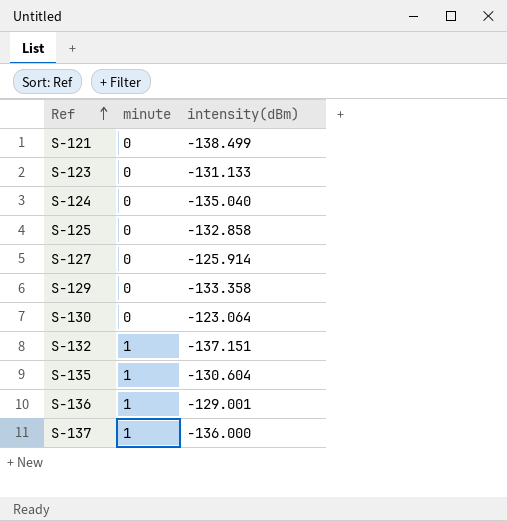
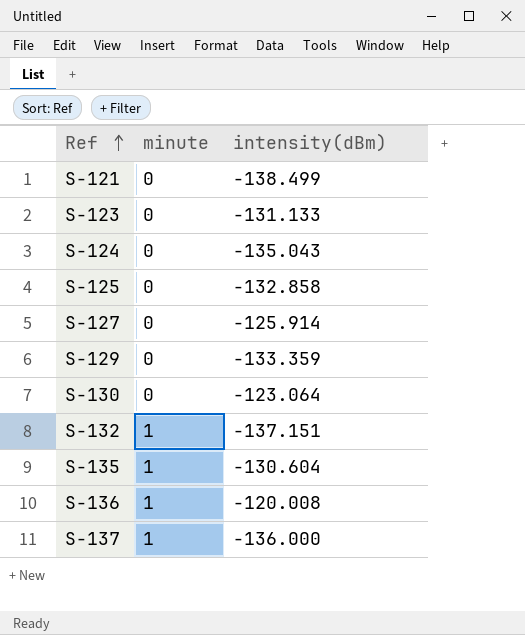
S-124 | intensity(dBm): -135.040 -> -135.043
S-129 | intensity(dBm): -133.358 -> -133.359
S-136 | intensity(dBm): -129.001 -> -120.008

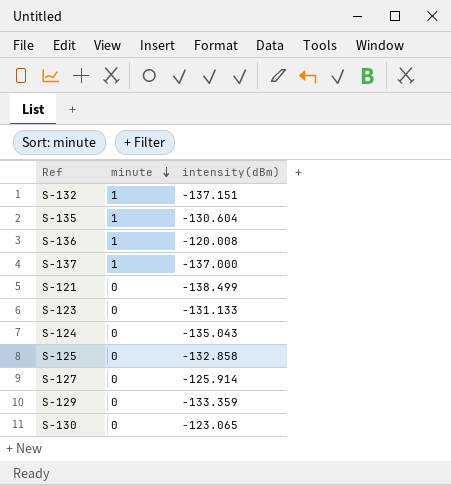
row order: Ref ascending -> minute descending
S-137 | intensity(dBm): -136.000 -> -137.000
S-130 | intensity(dBm): -123.064 -> -123.065

